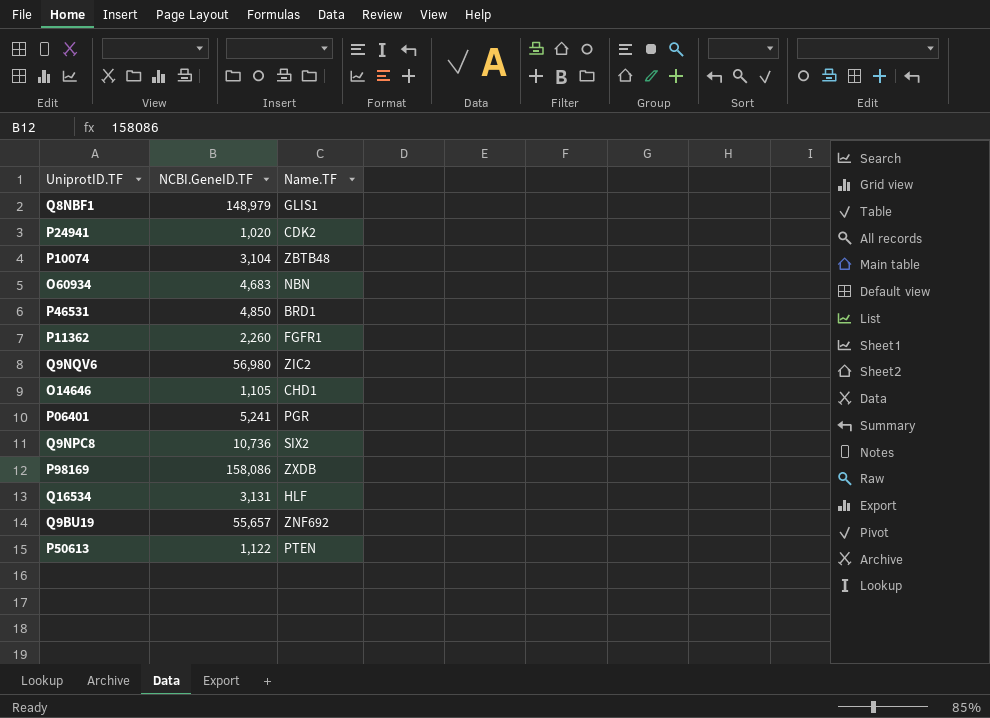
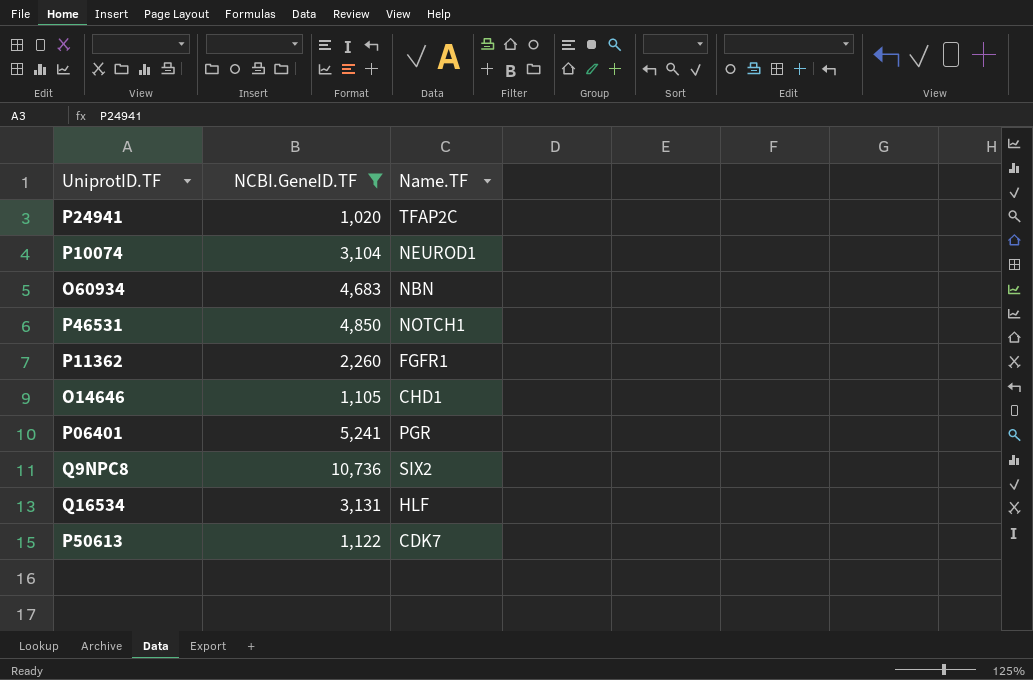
filter: none -> NCBI.GeneID.TF <= 10,736
P24941 | Name.TF: CDK2 -> TFAP2C
P10074 | Name.TF: ZBTB48 -> NEUROD1
P46531 | Name.TF: BRD1 -> NOTCH1
P50613 | Name.TF: PTEN -> CDK7

